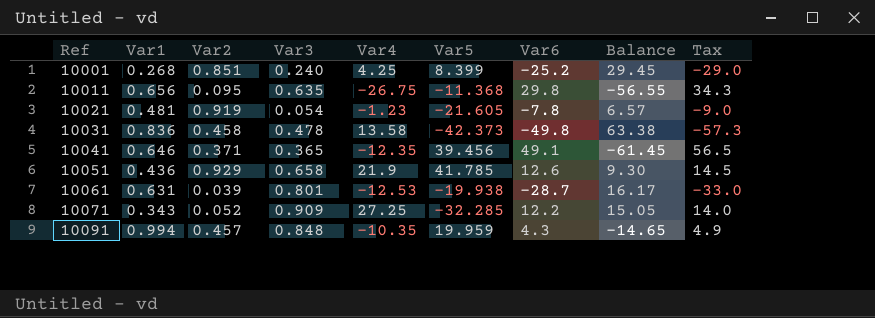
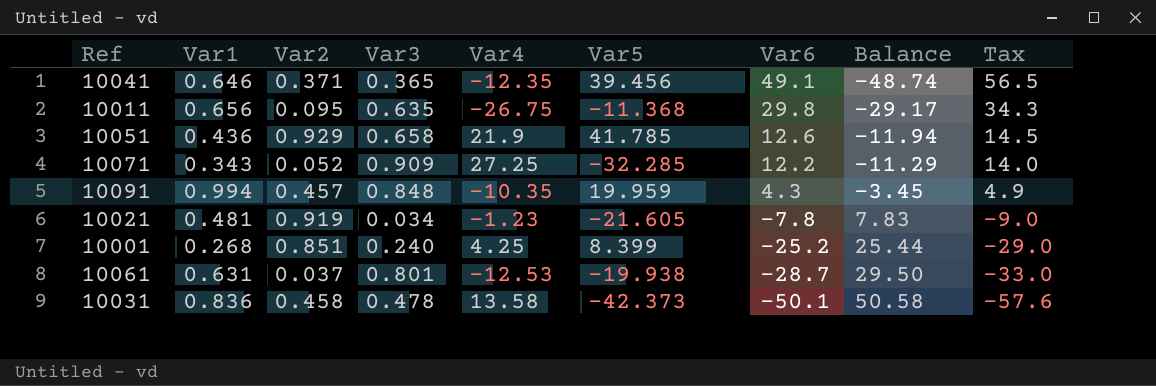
row order: Ref ascending -> Var6 descending
column Balance | formula: [Var4] - [Var6] -> [Var3] - [Var6]
10021 | Var3: 0.054 -> 0.034
10061 | Var2: 0.039 -> 0.037
10031 | Var6: -49.8 -> -50.1
10031 | Tax: -57.3 -> -57.6

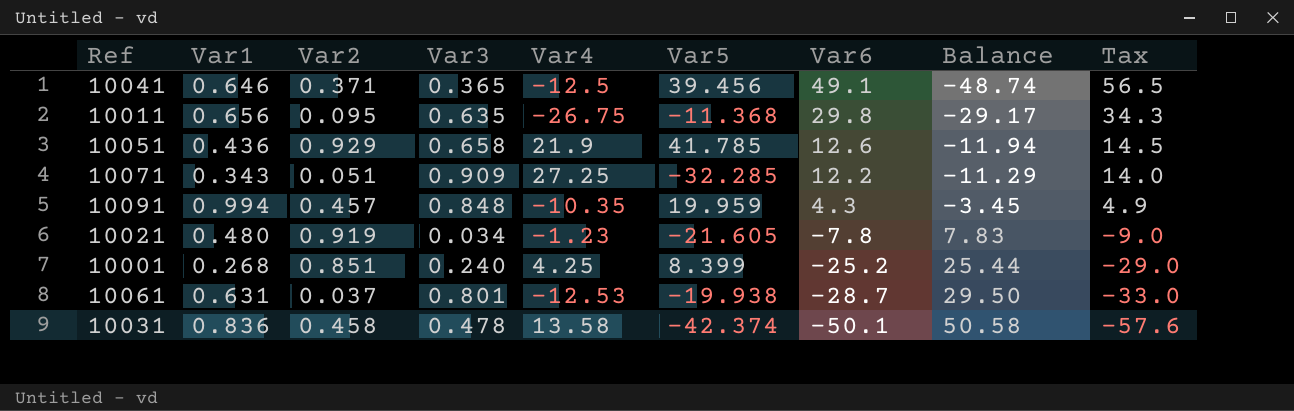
10041 | Var4: -12.35 -> -12.5
10071 | Var2: 0.052 -> 0.051
10021 | Var1: 0.481 -> 0.480
10031 | Var5: -42.373 -> -42.374

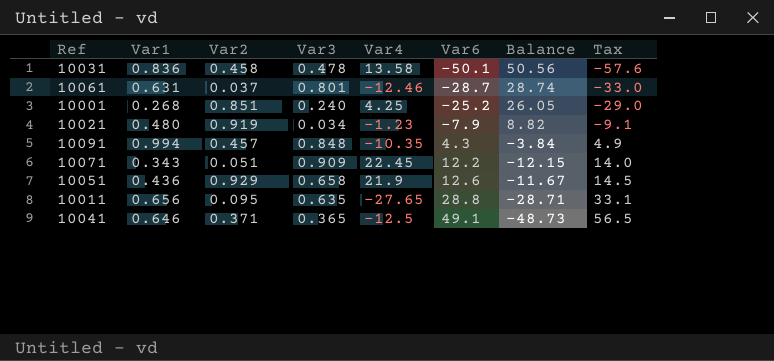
row order: Var6 descending -> Var6 ascending
column Var5 | position: 6 -> none
column Balance | formula: [Var3] - [Var6] -> [Var2] - [Var6]
10061 | Var4: -12.53 -> -12.46
10021 | Var6: -7.8 -> -7.9
10021 | Tax: -9.0 -> -9.1
10071 | Var4: 27.25 -> 22.45
10011 | Var4: -26.75 -> -27.65
10011 | Var6: 29.8 -> 28.8
10011 | Tax: 34.3 -> 33.1

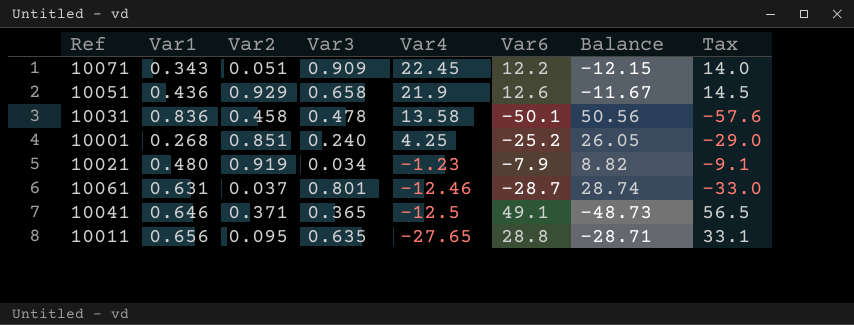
row order: Var6 ascending -> Var4 descending
row 10091: 0.994 | 0.457 | 0.848 | -10.35 | 4.3 | -3.84 | 4.9 -> none

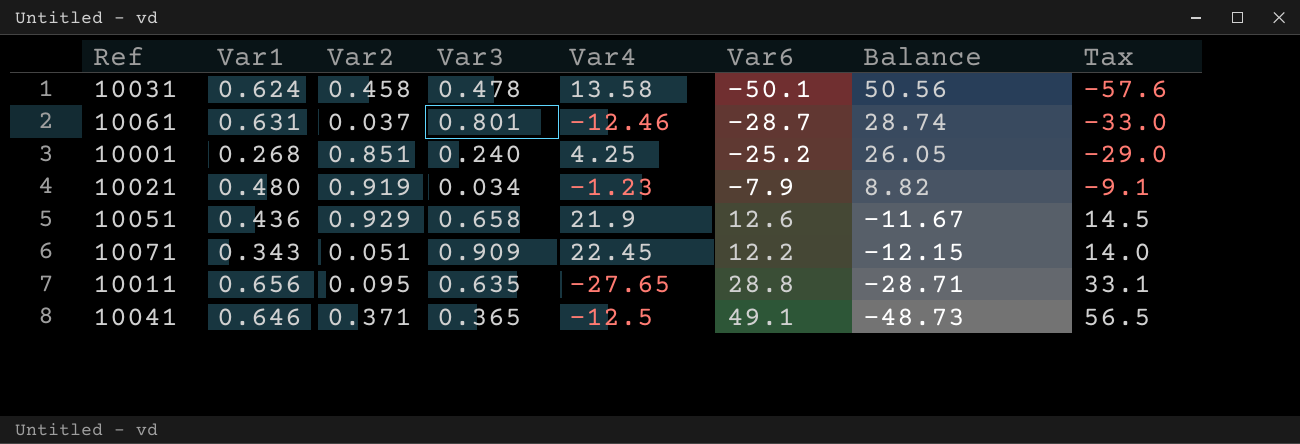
row order: Var4 descending -> Balance descending
10031 | Var1: 0.836 -> 0.624

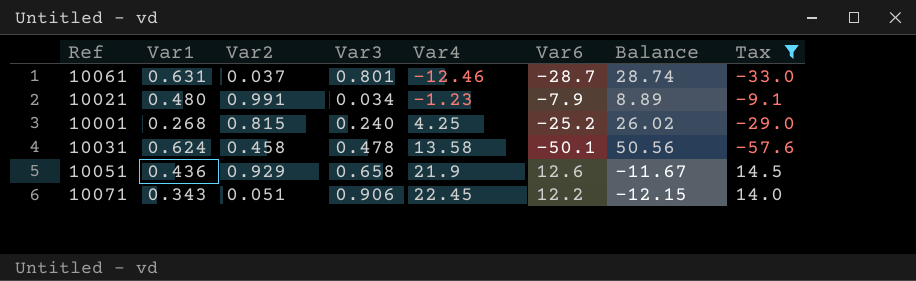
filter: none -> Tax <= 14.5
row order: Balance descending -> Var4 ascending
10021 | Var2: 0.919 -> 0.991
10021 | Balance: 8.82 -> 8.89
10001 | Var2: 0.851 -> 0.815
10001 | Balance: 26.05 -> 26.02
10071 | Var3: 0.909 -> 0.906

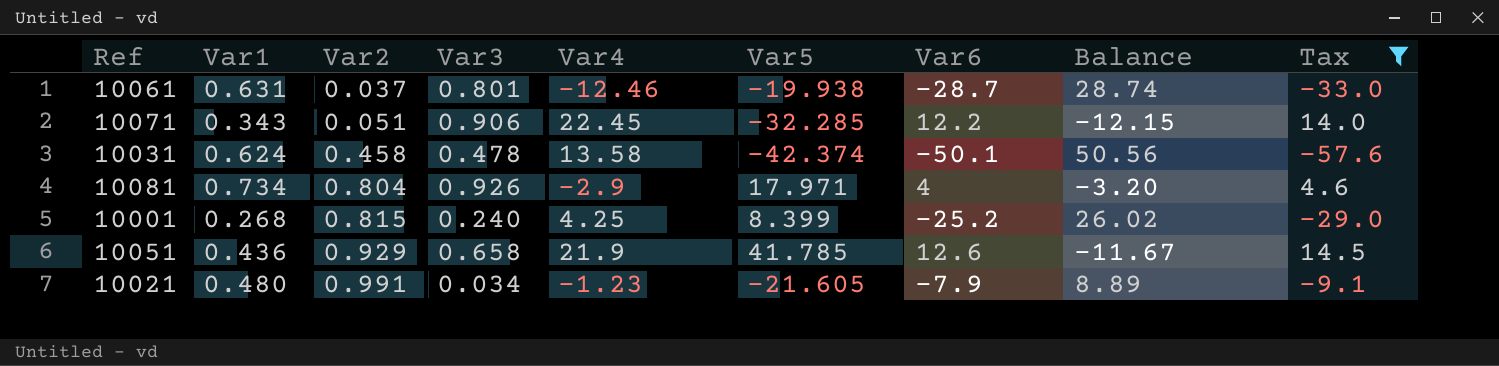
row order: Var4 ascending -> Var2 ascending
column Var5 | position: none -> 6
row 10081: none -> 0.734 | 0.804 | 0.926 | -2.9 | 17.971 | 4 | -3.20 | 4.6

